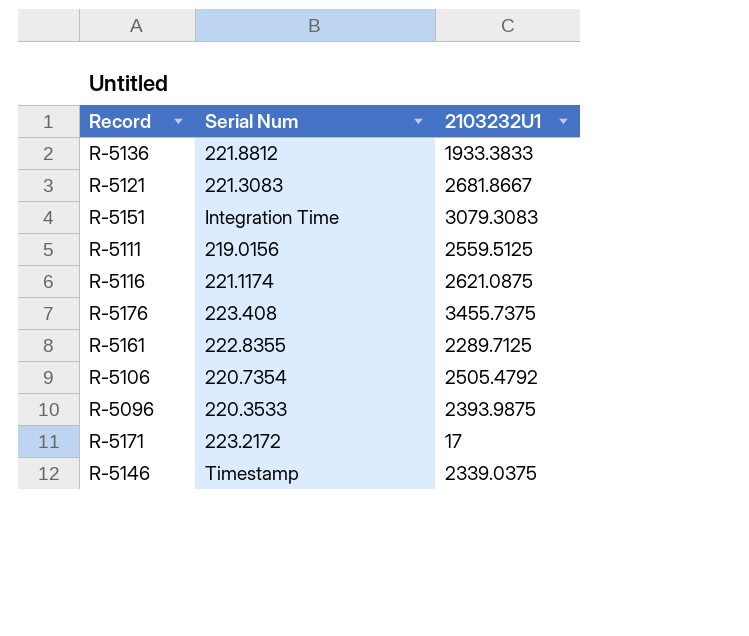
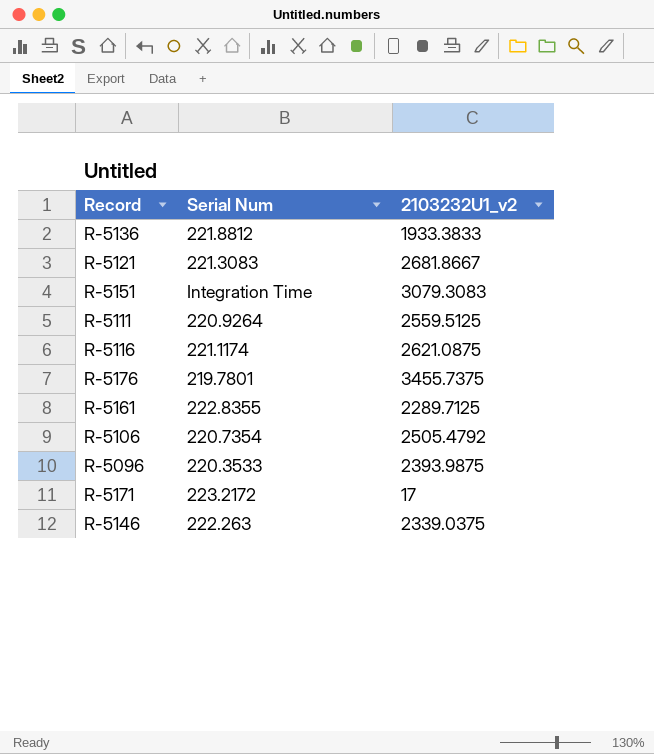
column name: 2103232U1 -> 2103232U1_v2
R-5111 | Serial Num: 219.0156 -> 220.9264
R-5176 | Serial Num: 223.408 -> 219.7801
R-5146 | Serial Num: Timestamp -> 222.263

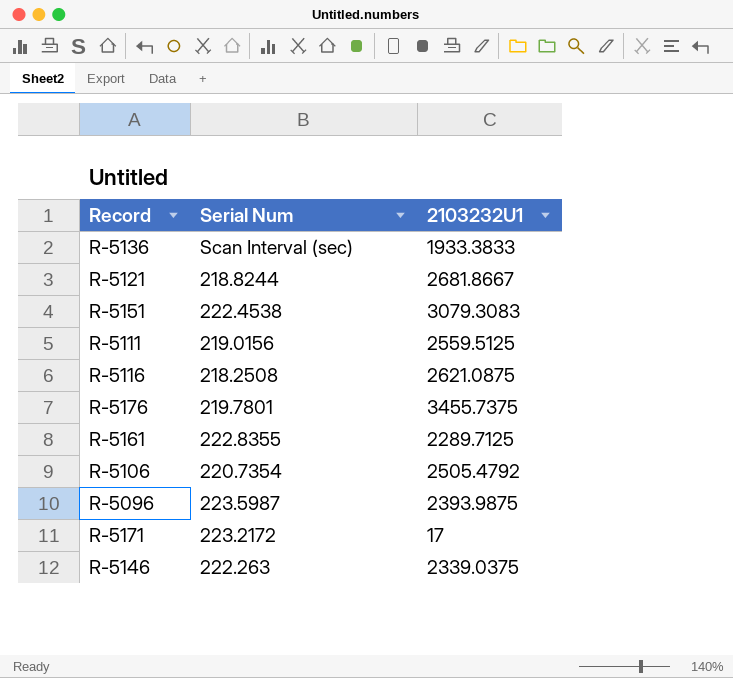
column name: 2103232U1_v2 -> 2103232U1
R-5136 | Serial Num: 221.8812 -> Scan Interval (sec)
R-5121 | Serial Num: 221.3083 -> 218.8244
R-5151 | Serial Num: Integration Time -> 222.4538
R-5111 | Serial Num: 220.9264 -> 219.0156
R-5116 | Serial Num: 221.1174 -> 218.2508
R-5096 | Serial Num: 220.3533 -> 223.5987

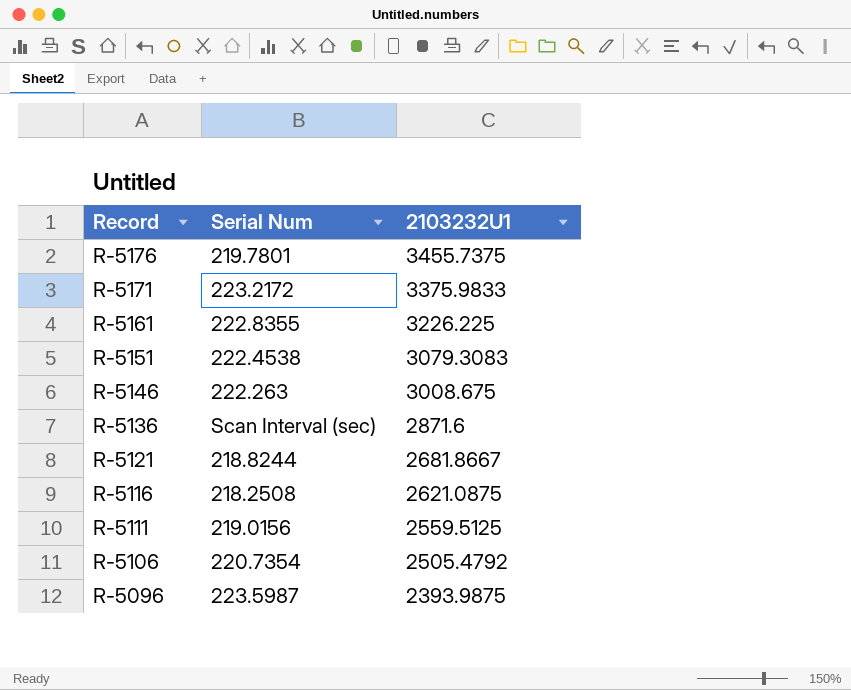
row order: none -> Record descending
R-5171 | 2103232U1: 17 -> 3375.9833
R-5161 | 2103232U1: 2289.7125 -> 3226.225
R-5146 | 2103232U1: 2339.0375 -> 3008.675
R-5136 | 2103232U1: 1933.3833 -> 2871.6

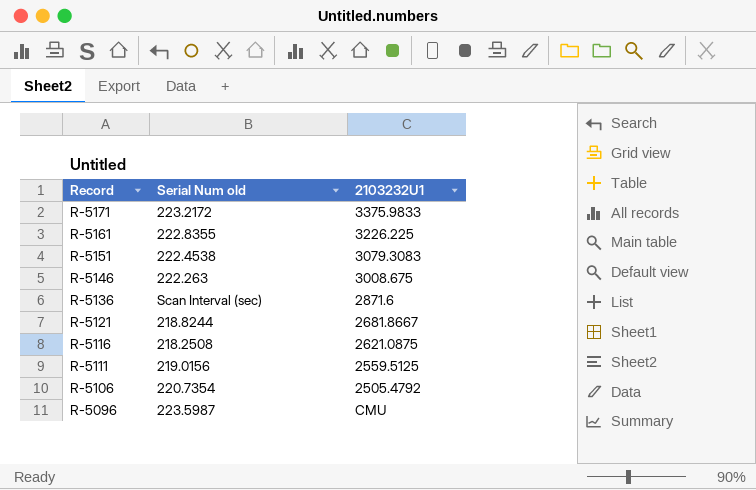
column name: Serial Num -> Serial Num old
row R-5176: 219.7801 | 3455.7375 -> none
R-5096 | 2103232U1: 2393.9875 -> CMU

